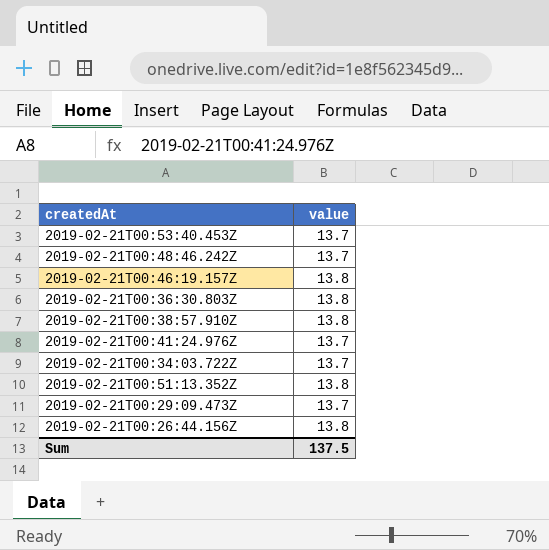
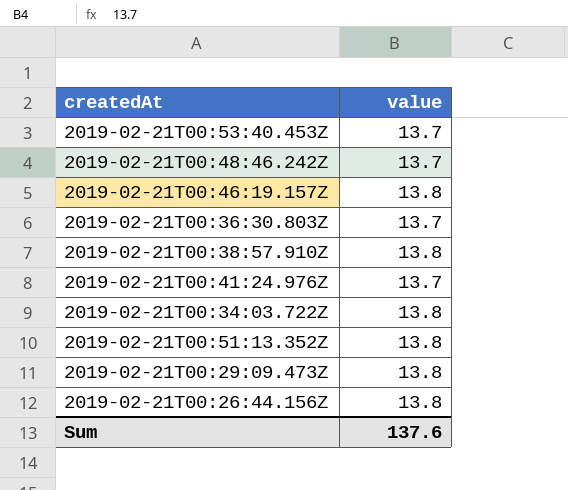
2019-02-21T00:36:30.803Z | value: 13.8 -> 13.7
2019-02-21T00:34:03.722Z | value: 13.7 -> 13.8
2019-02-21T00:29:09.473Z | value: 13.7 -> 13.8
Sum | value: 137.5 -> 137.6

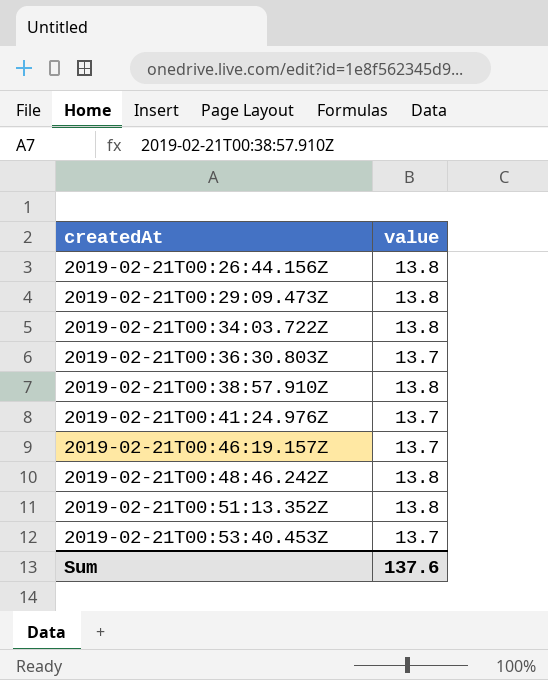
row order: none -> createdAt ascending
2019-02-21T00:46:19.157Z | value: 13.8 -> 13.7
2019-02-21T00:48:46.242Z | value: 13.7 -> 13.8

